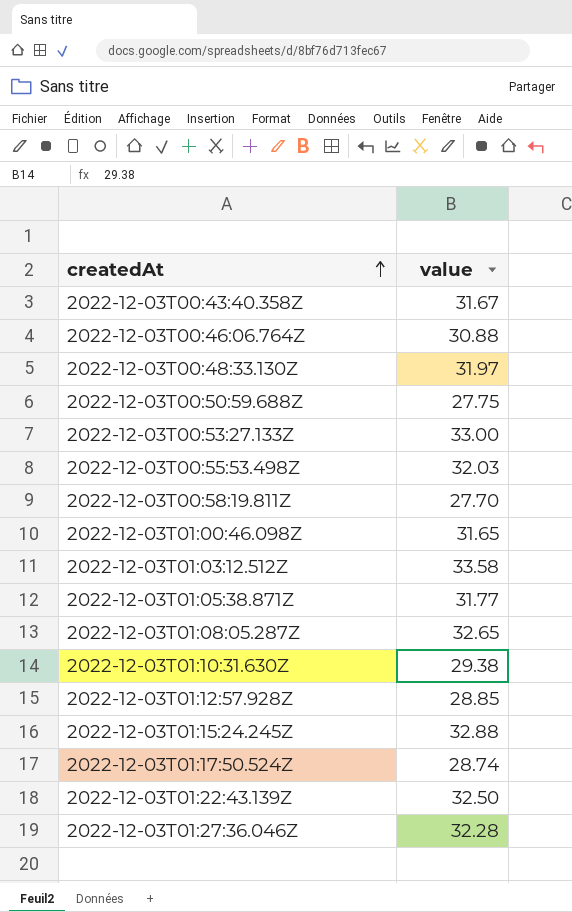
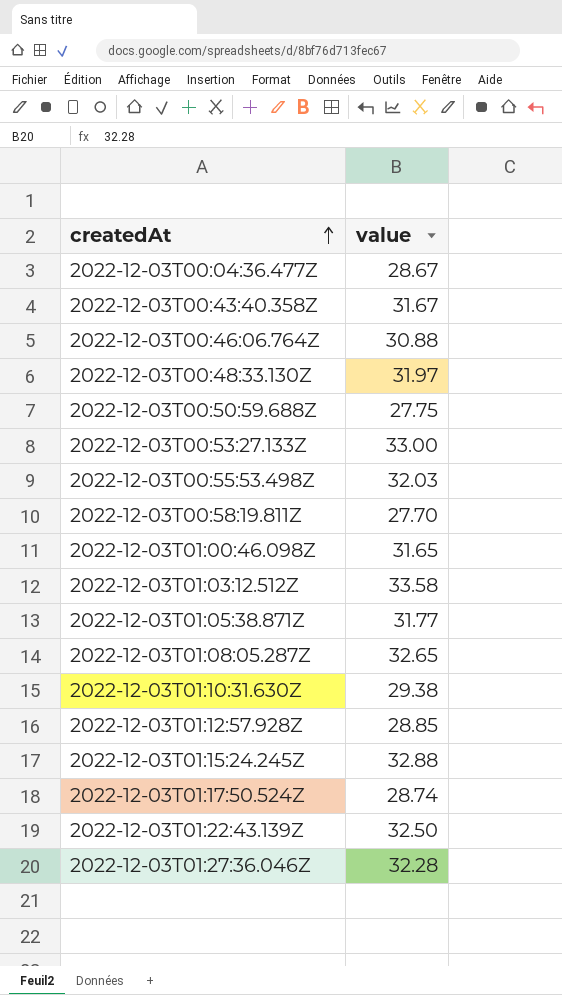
row 2022-12-03T00:04:36.477Z: none -> 28.67

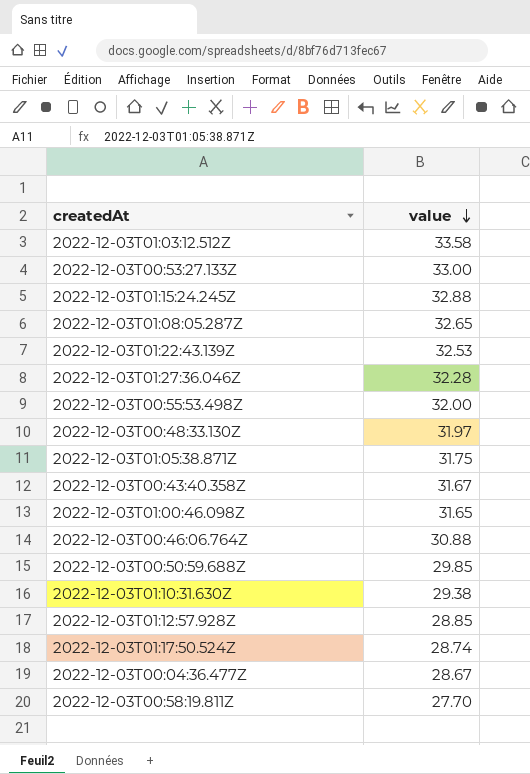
row order: createdAt ascending -> value descending
2022-12-03T01:22:43.139Z | value: 32.50 -> 32.53
2022-12-03T00:55:53.498Z | value: 32.03 -> 32.00
2022-12-03T01:05:38.871Z | value: 31.77 -> 31.75
2022-12-03T00:50:59.688Z | value: 27.75 -> 29.85

